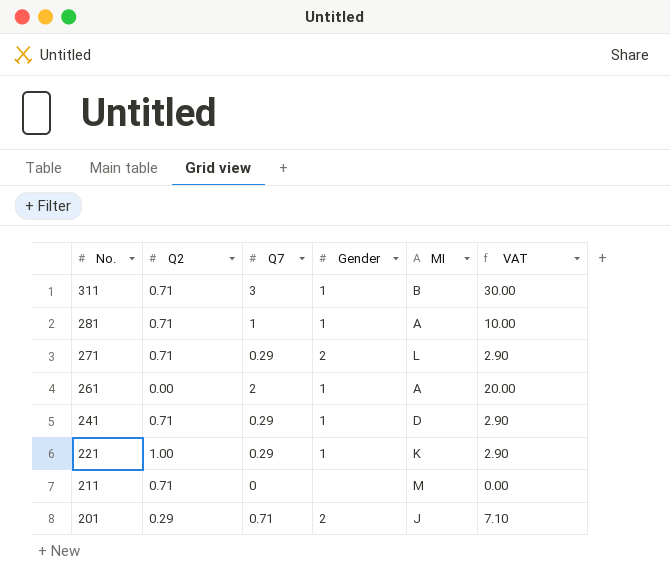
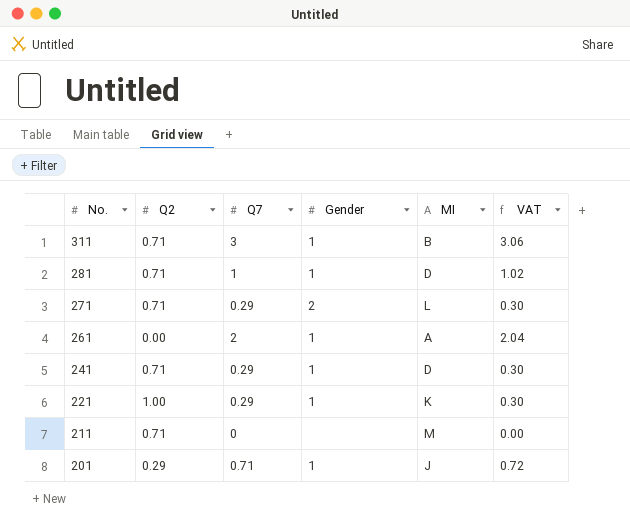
column VAT | formula: [Q7] * 10 -> [Q7] * 1.02
281 | MI: A -> D
201 | Gender: 2 -> 1

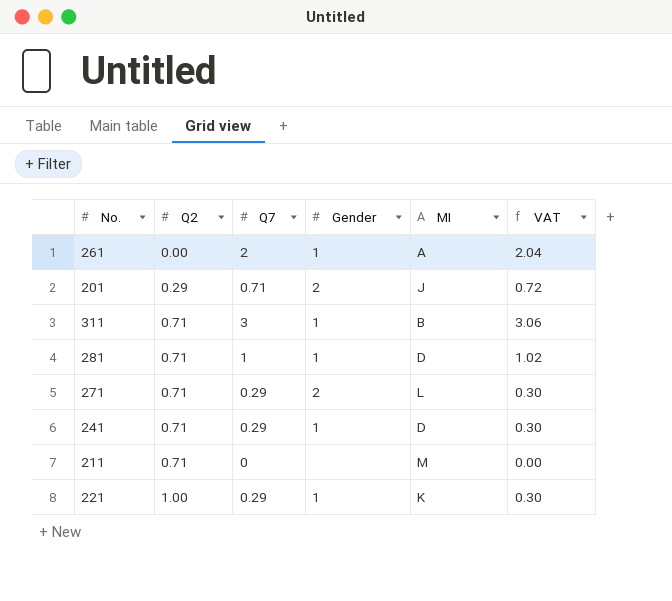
row order: No. descending -> Q2 ascending
201 | Gender: 1 -> 2

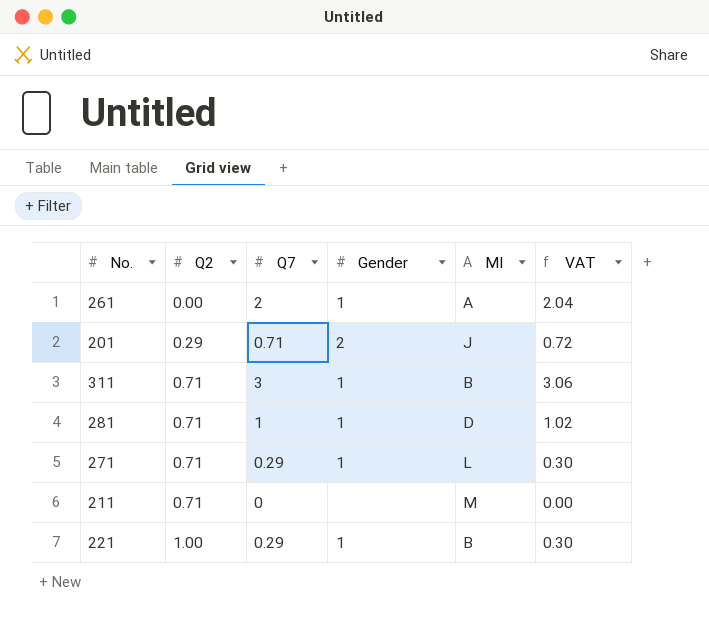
row 241: 0.71 | 0.29 | 1 | D | 0.30 -> none
271 | Gender: 2 -> 1
221 | MI: K -> B

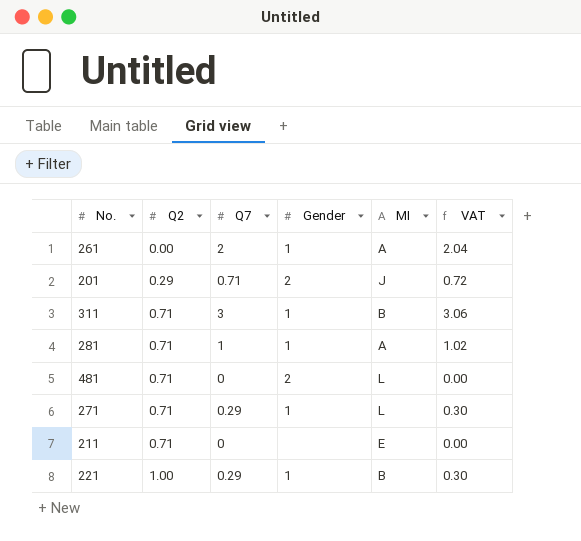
281 | MI: D -> A
row 481: none -> 0.71 | 0 | 2 | L | 0.00
211 | MI: M -> E

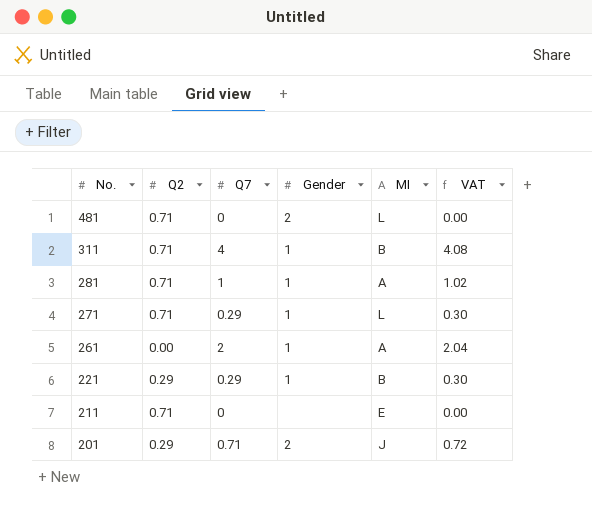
row order: Q2 ascending -> No. descending
311 | Q7: 3 -> 4
311 | VAT: 3.06 -> 4.08
221 | Q2: 1.00 -> 0.29

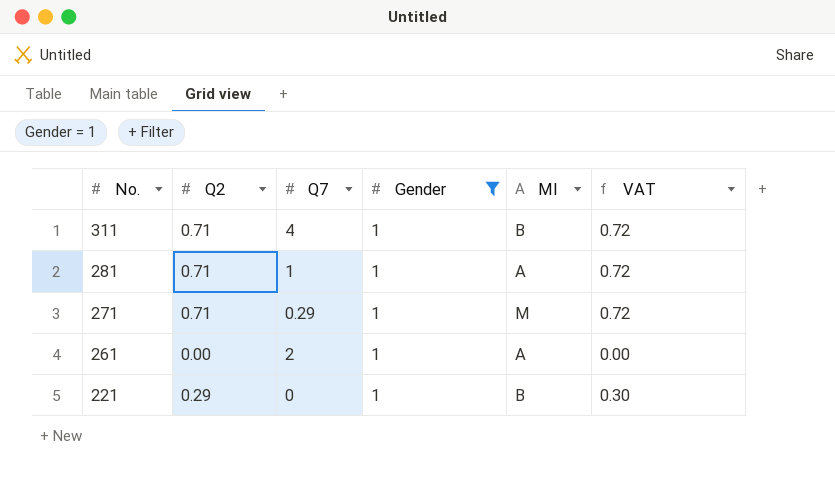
filter: none -> Gender = 1
column VAT | formula: [Q7] * 1.02 -> [Q2] * 1.02
271 | MI: L -> M
221 | Q7: 0.29 -> 0

